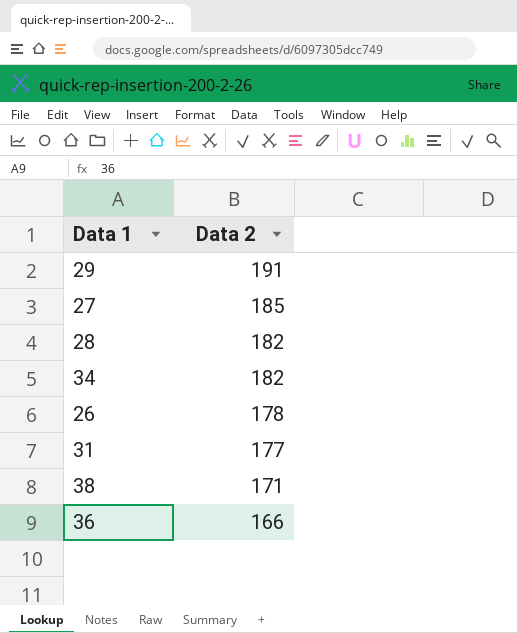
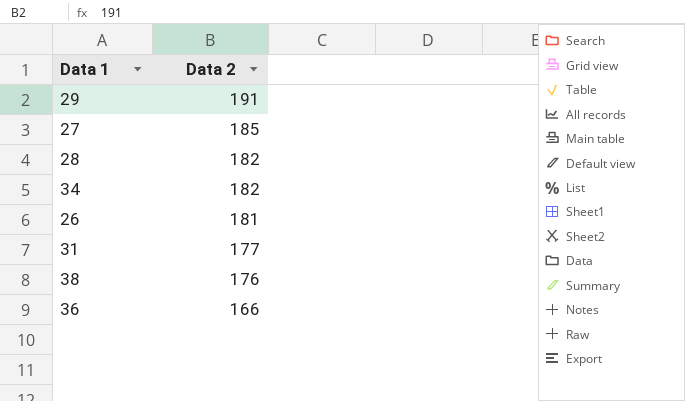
26 | Data 2: 178 -> 181
38 | Data 2: 171 -> 176

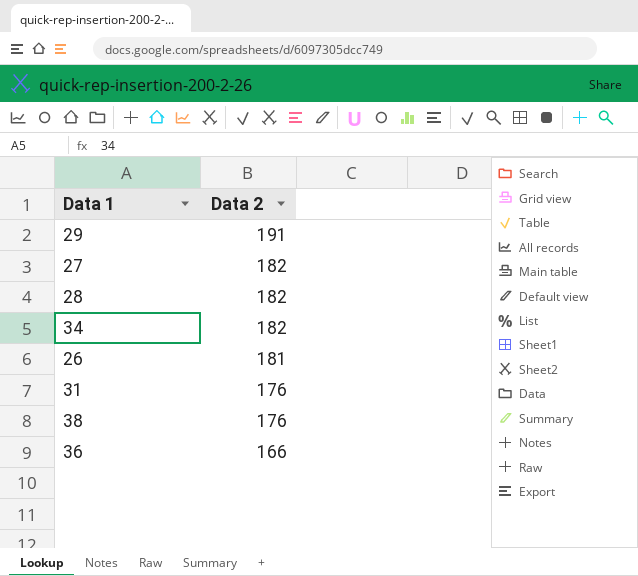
27 | Data 2: 185 -> 182
31 | Data 2: 177 -> 176

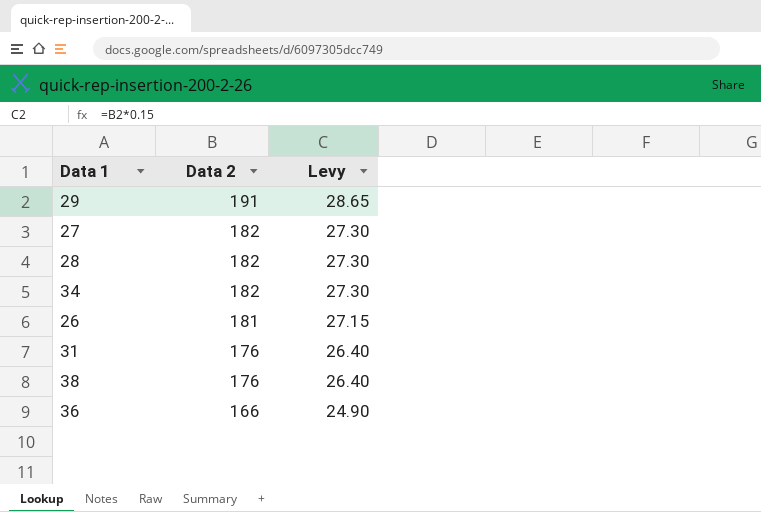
column Levy | formula: none -> [Data 2] * 0.15

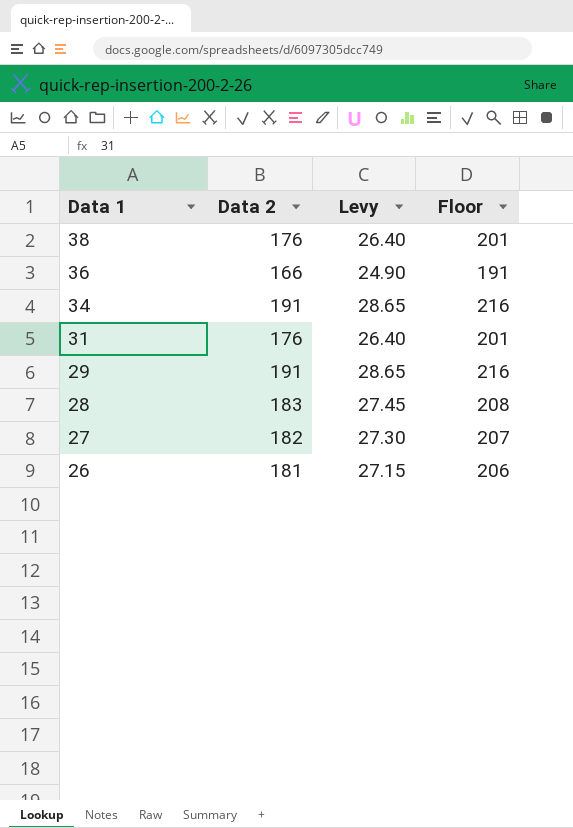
row order: Data 2 descending -> Data 1 descending
column Floor | formula: none -> [Data 2] + 25
34 | Data 2: 182 -> 191
34 | Levy: 27.30 -> 28.65
28 | Data 2: 182 -> 183
28 | Levy: 27.30 -> 27.45

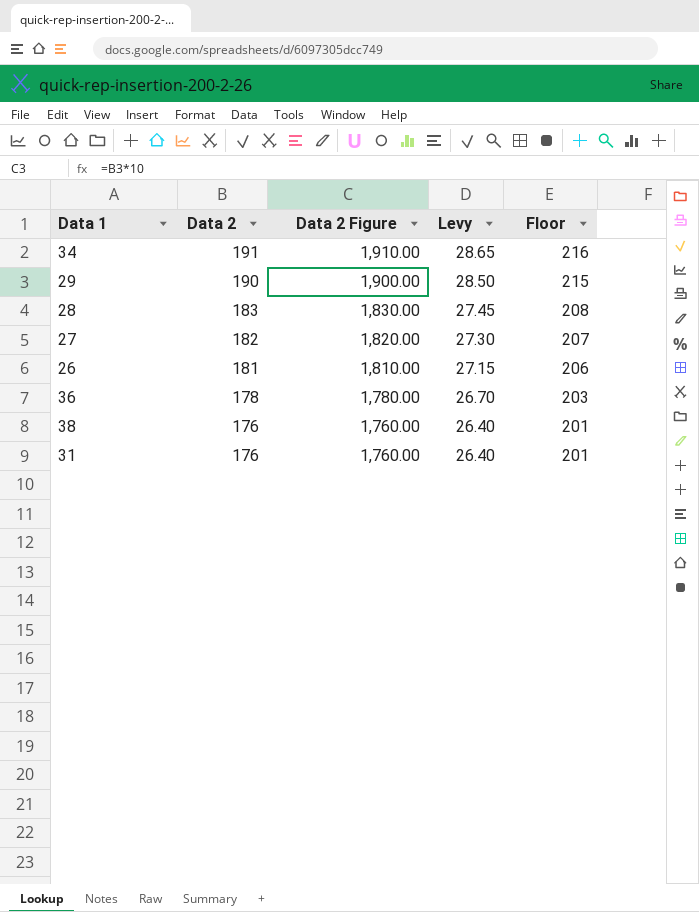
row order: Data 1 descending -> Data 2 descending
column Data 2 Figure | formula: none -> [Data 2] * 10
29 | Data 2: 191 -> 190
29 | Levy: 28.65 -> 28.50
29 | Floor: 216 -> 215
36 | Data 2: 166 -> 178
36 | Levy: 24.90 -> 26.70
36 | Floor: 191 -> 203

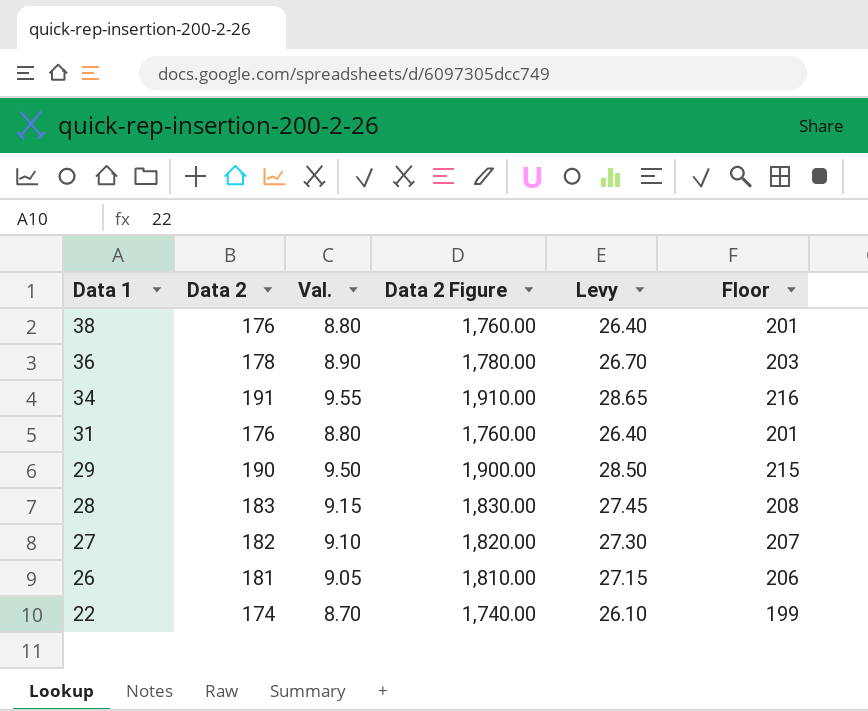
row order: Data 2 descending -> Data 1 descending
column Val. | formula: none -> [Data 2] * 0.05
row 22: none -> 174 | 8.70 | 1,740.00 | 26.10 | 199

